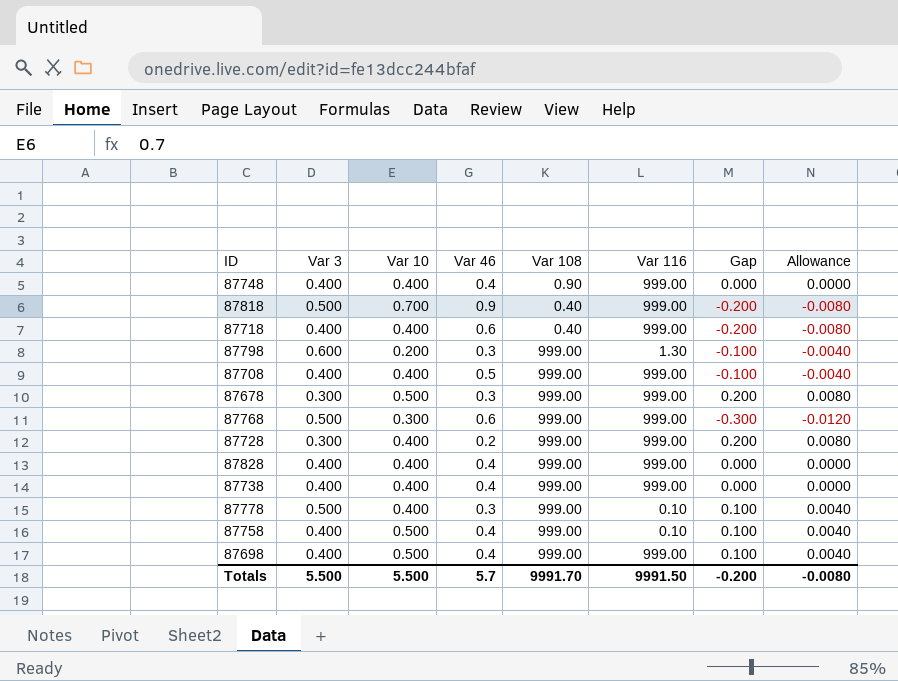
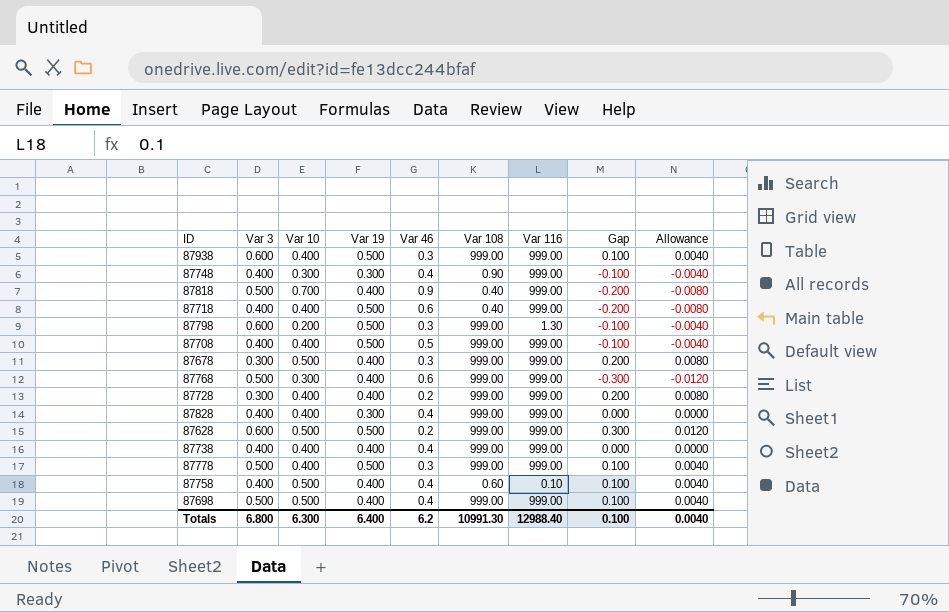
column Var 19 | position: none -> 4
row 87938: none -> 0.600 | 0.400 | 0.500 | 0.3 | 999.00 | 999.00 | 0.100 | 0.0040
87748 | Var 10: 0.400 -> 0.300
87748 | Gap: 0.000 -> -0.100
87748 | Allowance: 0.0000 -> -0.0040
row 87628: none -> 0.600 | 0.500 | 0.500 | 0.2 | 999.00 | 999.00 | 0.300 | 0.0120
87778 | Var 116: 0.10 -> 999.00
87758 | Var 108: 999.00 -> 0.60
87698 | Var 3: 0.400 -> 0.500
Totals | Var 3: 5.500 -> 6.800
Totals | Var 10: 5.500 -> 6.300
Totals | Var 46: 5.7 -> 6.2
Totals | Var 108: 9991.70 -> 10991.30
Totals | Var 116: 9991.50 -> 12988.40
Totals | Gap: -0.200 -> 0.100
Totals | Allowance: -0.0080 -> 0.0040

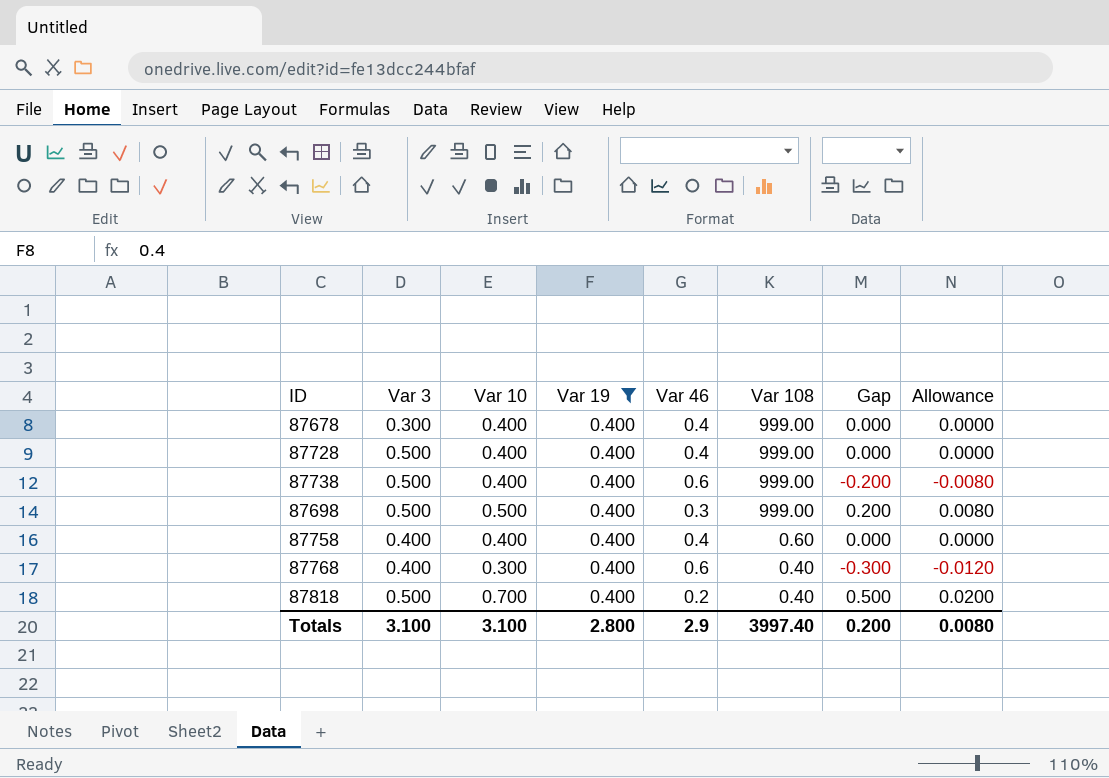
filter: none -> Var 19 = 0.400
row order: none -> Var 108 descending
column Var 116 | position: 7 -> none
87678 | Var 10: 0.500 -> 0.400
87678 | Var 46: 0.3 -> 0.4
87678 | Gap: 0.200 -> 0.000
87678 | Allowance: 0.0080 -> 0.0000
87728 | Var 3: 0.300 -> 0.500
87728 | Var 46: 0.2 -> 0.4
87728 | Gap: 0.200 -> 0.000
87728 | Allowance: 0.0080 -> 0.0000
87738 | Var 3: 0.400 -> 0.500
87738 | Var 46: 0.4 -> 0.6
87738 | Gap: 0.000 -> -0.200
87738 | Allowance: 0.0000 -> -0.0080
87698 | Var 46: 0.4 -> 0.3
87698 | Gap: 0.100 -> 0.200
87698 | Allowance: 0.0040 -> 0.0080
87758 | Var 10: 0.500 -> 0.400
87758 | Gap: 0.100 -> 0.000
87758 | Allowance: 0.0040 -> 0.0000
87768 | Var 3: 0.500 -> 0.400
87768 | Var 108: 999.00 -> 0.40
87818 | Var 46: 0.9 -> 0.2
87818 | Gap: -0.200 -> 0.500
87818 | Allowance: -0.0080 -> 0.0200
Totals | Var 3: 6.800 -> 3.100
Totals | Var 10: 6.300 -> 3.100
Totals | Var 19: 6.400 -> 2.800
Totals | Var 46: 6.2 -> 2.9
Totals | Var 108: 10991.30 -> 3997.40
Totals | Gap: 0.100 -> 0.200
Totals | Allowance: 0.0040 -> 0.0080

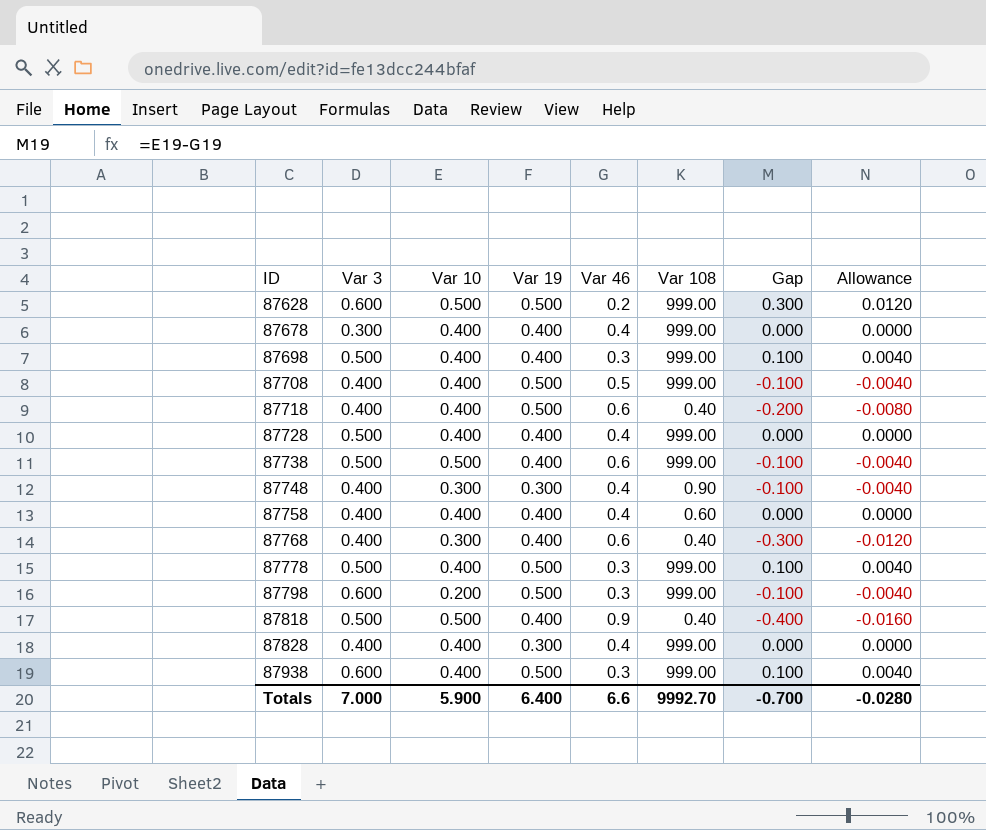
filter: Var 19 = 0.400 -> none
row order: Var 108 descending -> ID ascending
87698 | Var 10: 0.500 -> 0.400
87698 | Gap: 0.200 -> 0.100
87698 | Allowance: 0.0080 -> 0.0040
87738 | Var 10: 0.400 -> 0.500
87738 | Gap: -0.200 -> -0.100
87738 | Allowance: -0.0080 -> -0.0040
87818 | Var 10: 0.700 -> 0.500
87818 | Var 46: 0.2 -> 0.9
87818 | Gap: 0.500 -> -0.400
87818 | Allowance: 0.0200 -> -0.0160
Totals | Var 3: 3.100 -> 7.000
Totals | Var 10: 3.100 -> 5.900
Totals | Var 19: 2.800 -> 6.400
Totals | Var 46: 2.9 -> 6.6
Totals | Var 108: 3997.40 -> 9992.70
Totals | Gap: 0.200 -> -0.700
Totals | Allowance: 0.0080 -> -0.0280

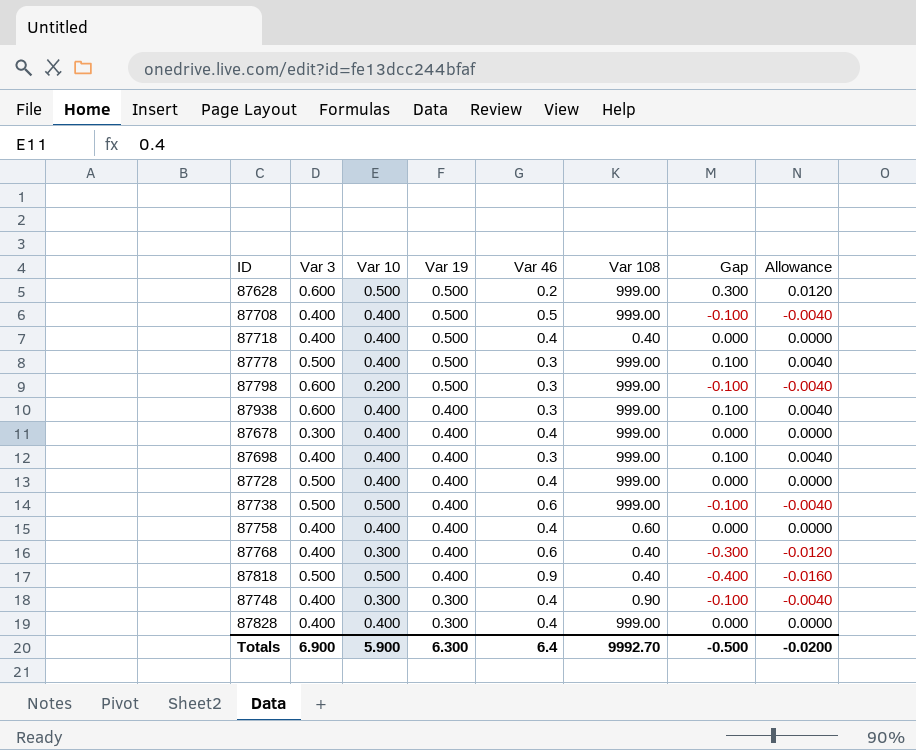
row order: ID ascending -> Var 19 descending
87718 | Var 46: 0.6 -> 0.4
87718 | Gap: -0.200 -> 0.000
87718 | Allowance: -0.0080 -> 0.0000
87938 | Var 19: 0.500 -> 0.400
87698 | Var 3: 0.500 -> 0.400
Totals | Var 3: 7.000 -> 6.900
Totals | Var 19: 6.400 -> 6.300
Totals | Var 46: 6.6 -> 6.4
Totals | Gap: -0.700 -> -0.500
Totals | Allowance: -0.0280 -> -0.0200

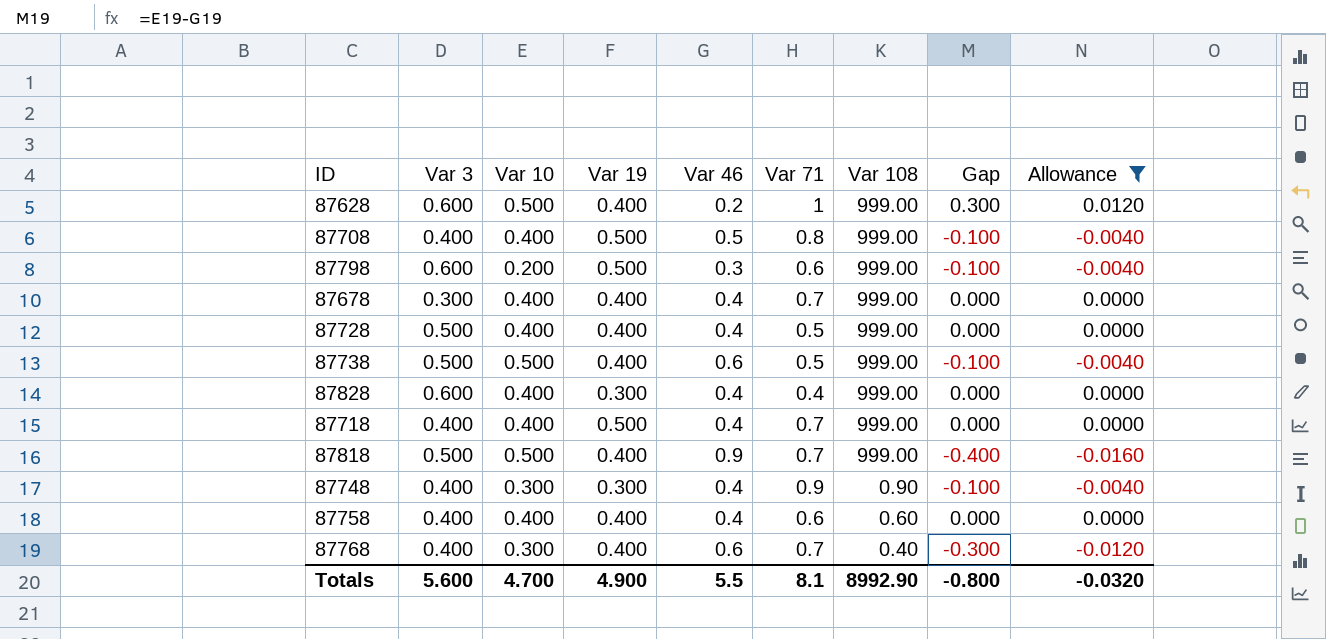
filter: none -> Allowance != 0.0040
row order: Var 19 descending -> Var 108 descending
column Var 71 | position: none -> 6
87628 | Var 19: 0.500 -> 0.400
87828 | Var 3: 0.400 -> 0.600
87718 | Var 108: 0.40 -> 999.00
87818 | Var 108: 0.40 -> 999.00
Totals | Var 3: 6.900 -> 5.600
Totals | Var 10: 5.900 -> 4.700
Totals | Var 19: 6.300 -> 4.900
Totals | Var 46: 6.4 -> 5.5
Totals | Var 108: 9992.70 -> 8992.90
Totals | Gap: -0.500 -> -0.800
Totals | Allowance: -0.0200 -> -0.0320

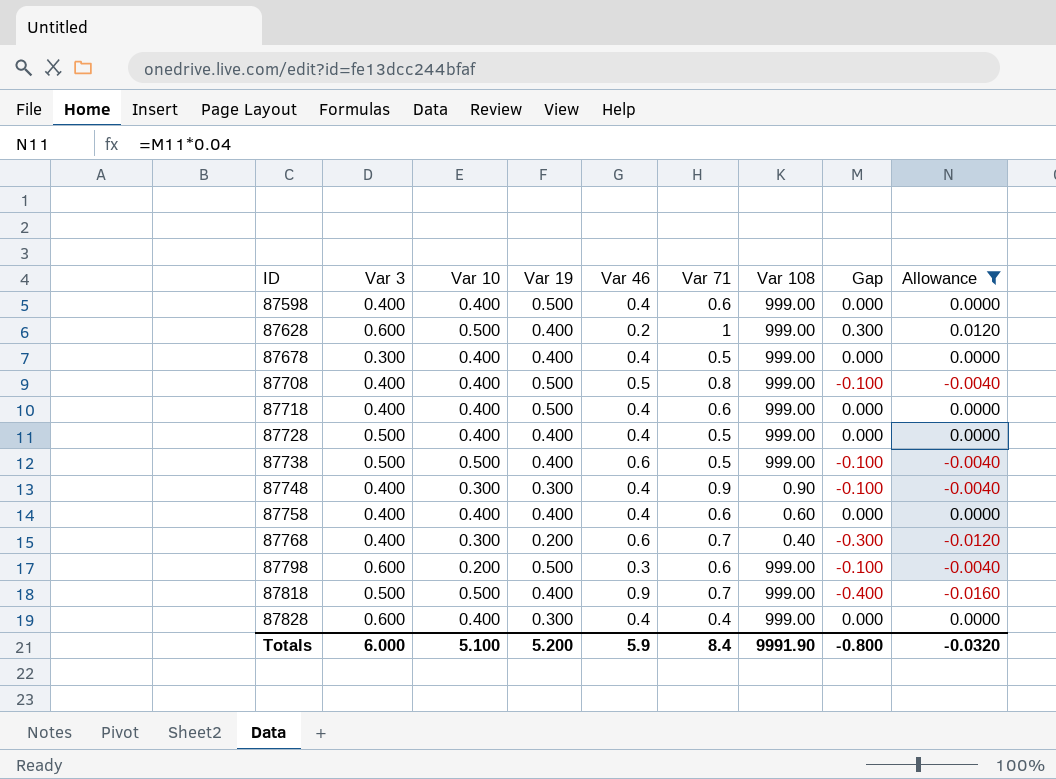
row order: Var 108 descending -> ID ascending
row 87598: none -> 0.400 | 0.400 | 0.500 | 0.4 | 0.6 | 999.00 | 0.000 | 0.0000
87678 | Var 71: 0.7 -> 0.5
87718 | Var 71: 0.7 -> 0.6
87768 | Var 19: 0.400 -> 0.200
Totals | Var 3: 5.600 -> 6.000
Totals | Var 10: 4.700 -> 5.100
Totals | Var 19: 4.900 -> 5.200
Totals | Var 46: 5.5 -> 5.9
Totals | Var 71: 8.1 -> 8.4
Totals | Var 108: 8992.90 -> 9991.90

